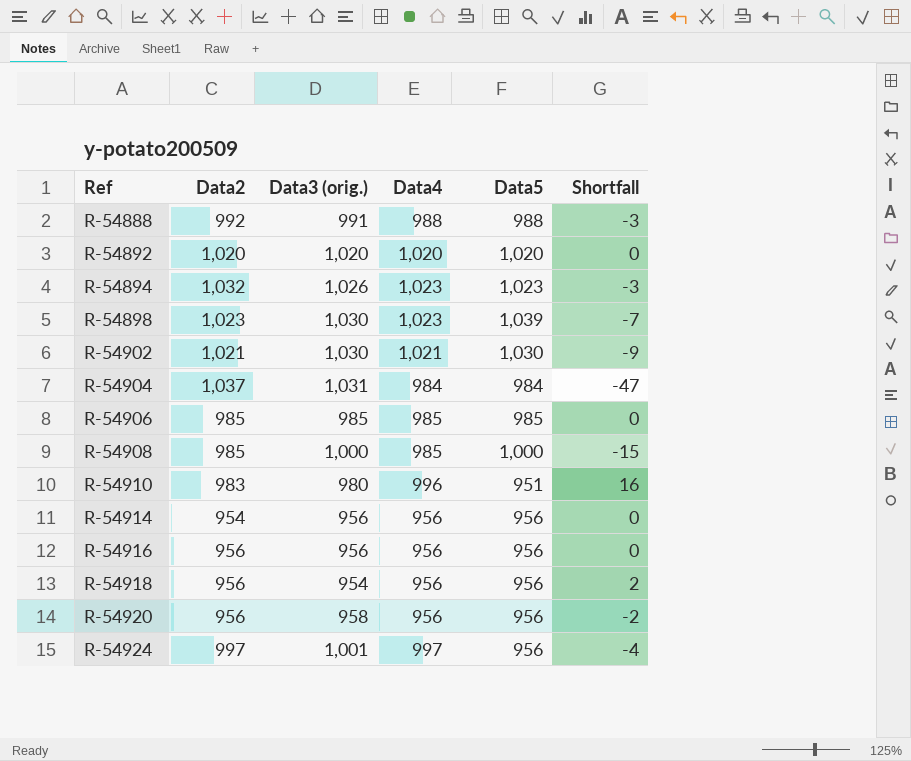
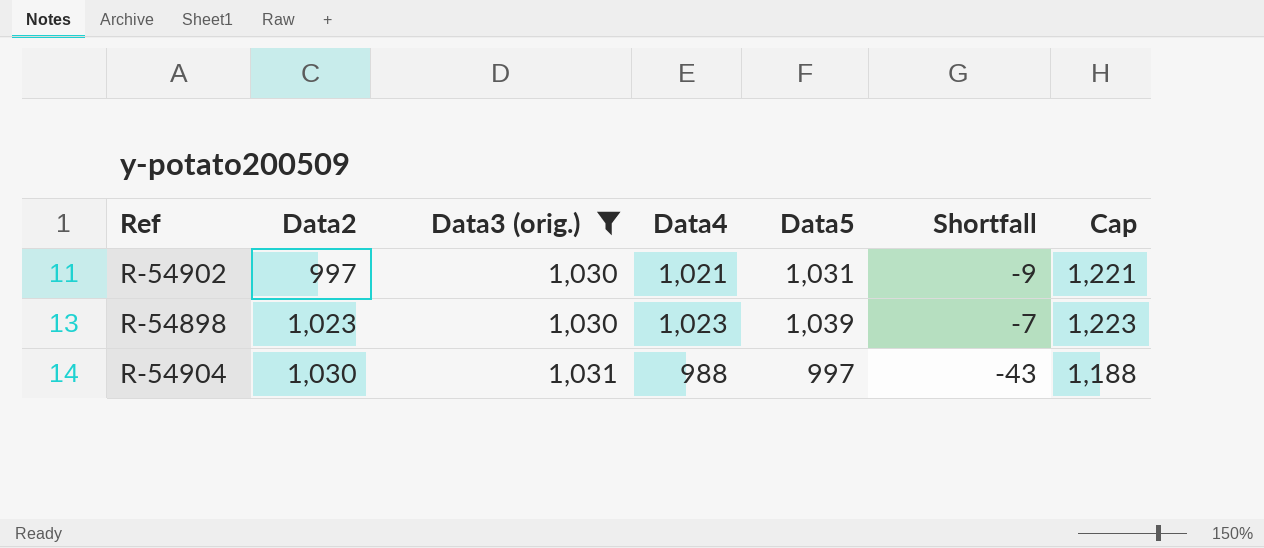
filter: none -> Data3 (orig.) >= 1,030
row order: Ref ascending -> Data2 ascending
column Cap | formula: none -> [Data4] + 200
R-54902 | Data2: 1,021 -> 997
R-54902 | Data5: 1,030 -> 1,031
R-54904 | Data2: 1,037 -> 1,030
R-54904 | Data4: 984 -> 988
R-54904 | Data5: 984 -> 997
R-54904 | Shortfall: -47 -> -43

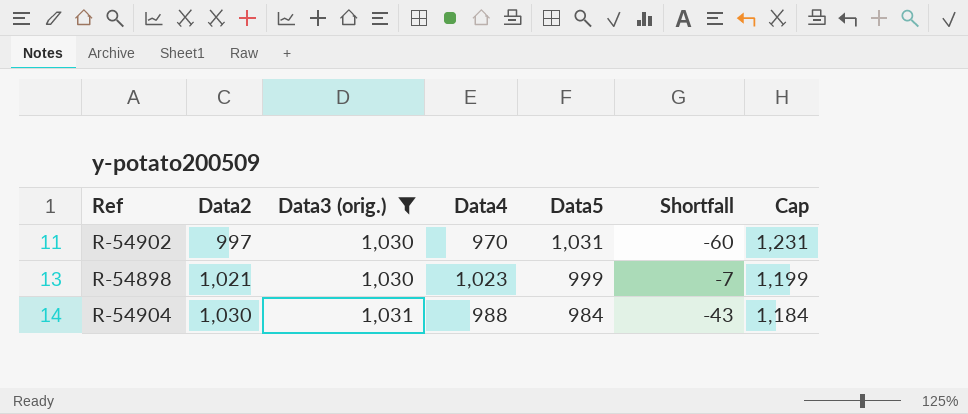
column Cap | formula: [Data4] + 200 -> [Data5] + 200
R-54902 | Data4: 1,021 -> 970
R-54902 | Shortfall: -9 -> -60
R-54898 | Data2: 1,023 -> 1,021
R-54898 | Data5: 1,039 -> 999
R-54904 | Data5: 997 -> 984

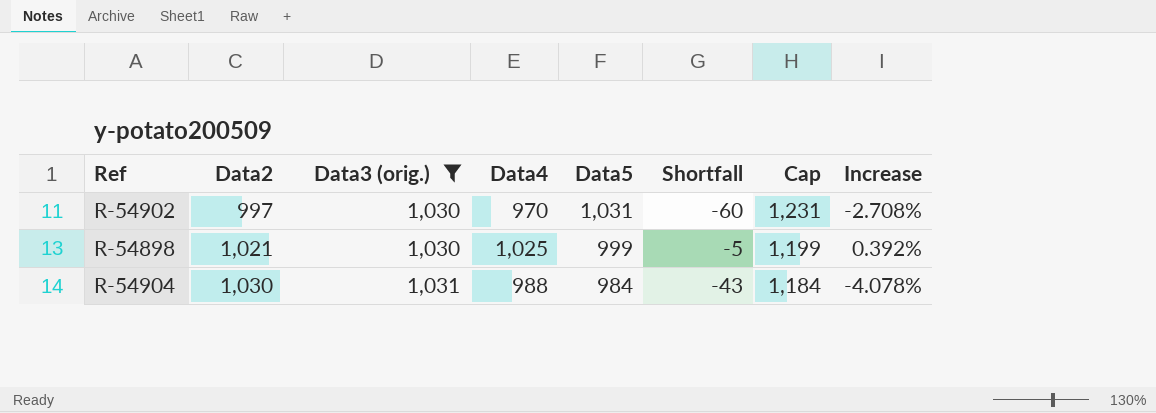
column Increase | formula: none -> ([Data4] - [Data2]) / [Data2]
R-54898 | Data4: 1,023 -> 1,025
R-54898 | Shortfall: -7 -> -5

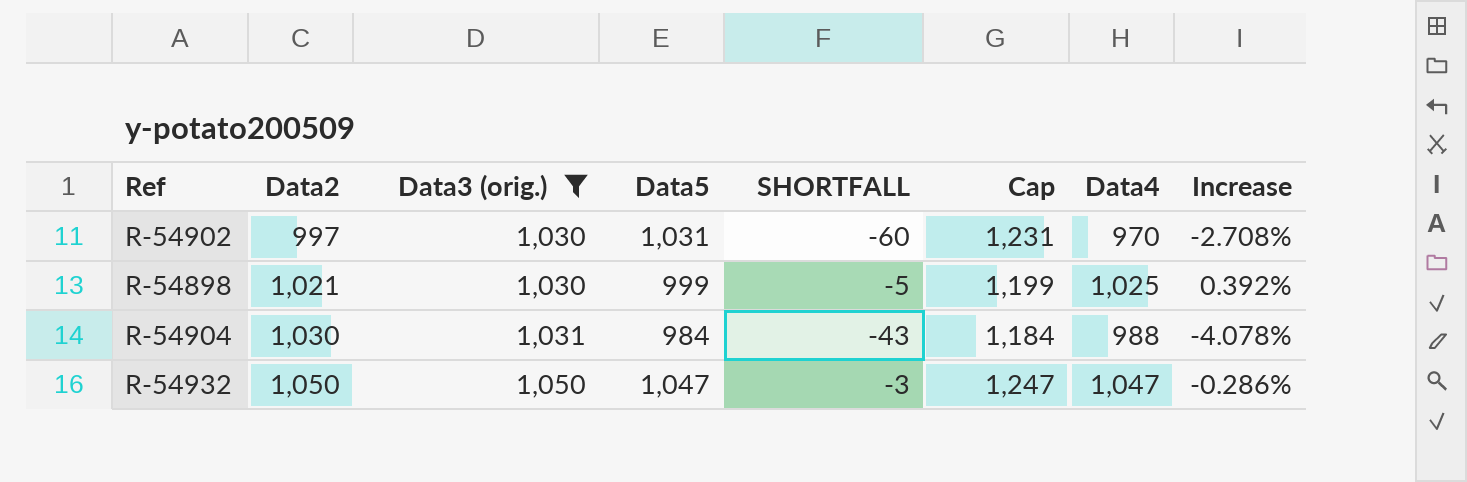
column name: Shortfall -> SHORTFALL
column Data4 | position: 4 -> 7
row R-54932: none -> 1,050 | 1,050 | 1,047 | -3 | 1,247 | 1,047 | -0.286%

